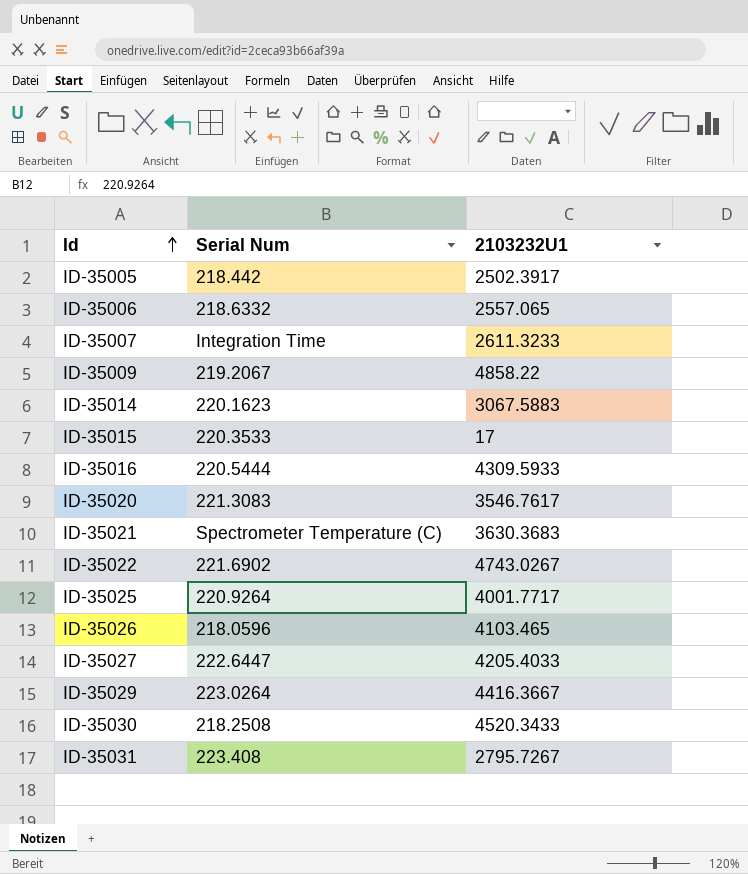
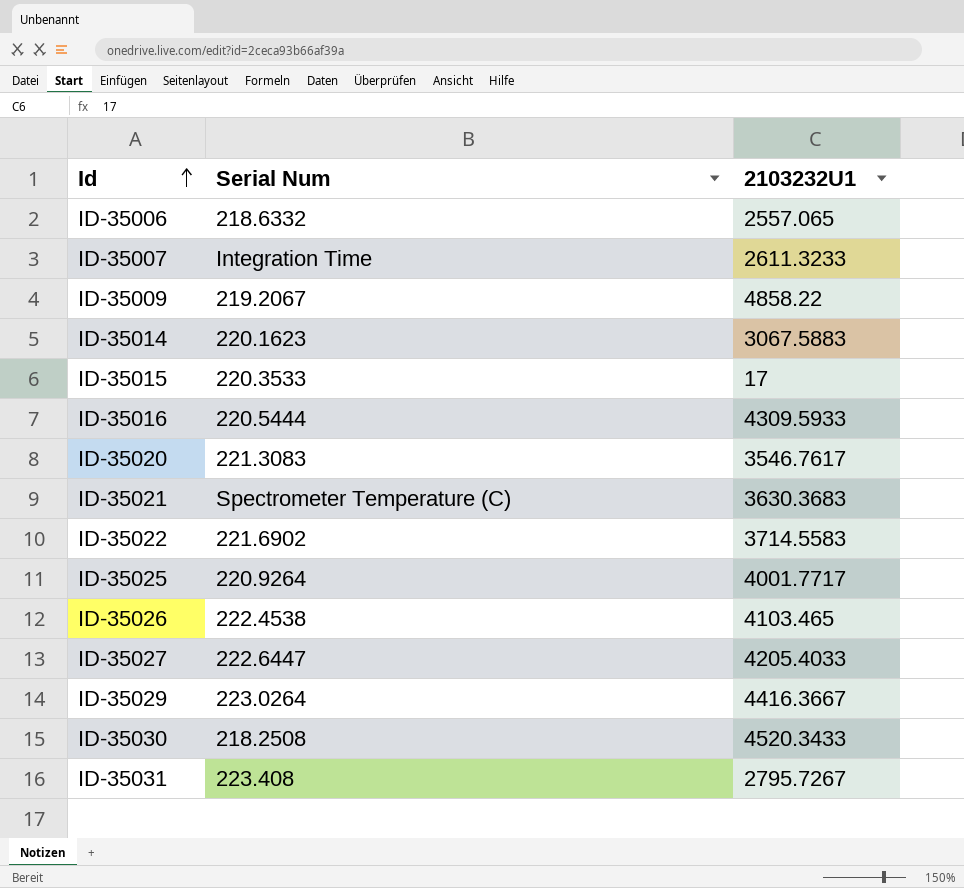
row ID-35005: 218.442 | 2502.3917 -> none
ID-35022 | 2103232U1: 4743.0267 -> 3714.5583
ID-35026 | Serial Num: 218.0596 -> 222.4538

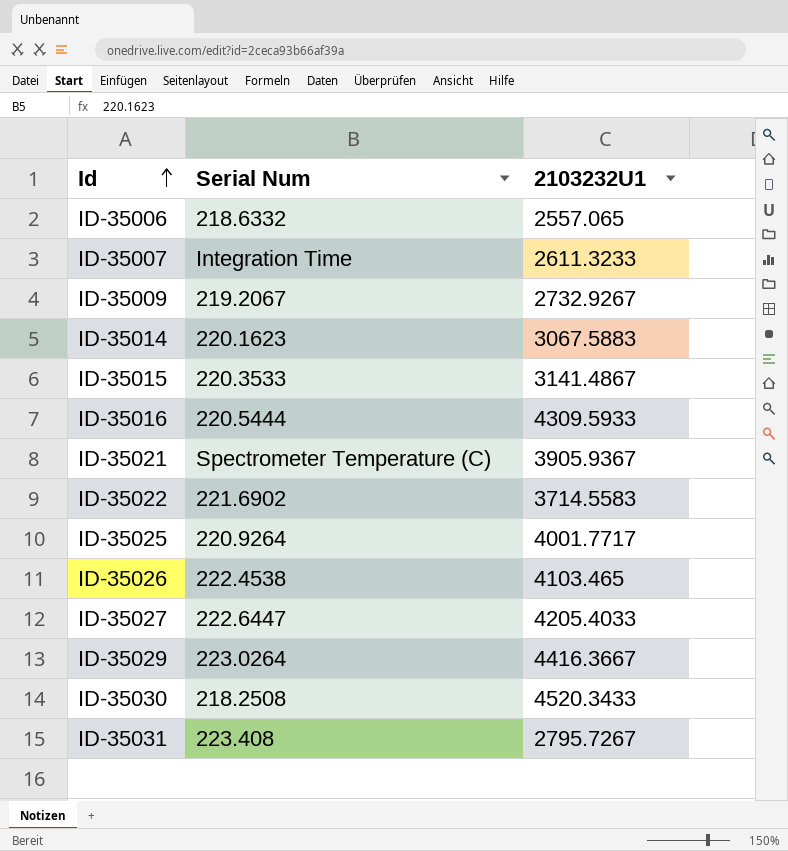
row ID-35020: 221.3083 | 3546.7617 -> none
ID-35009 | 2103232U1: 4858.22 -> 2732.9267
ID-35015 | 2103232U1: 17 -> 3141.4867
ID-35021 | 2103232U1: 3630.3683 -> 3905.9367

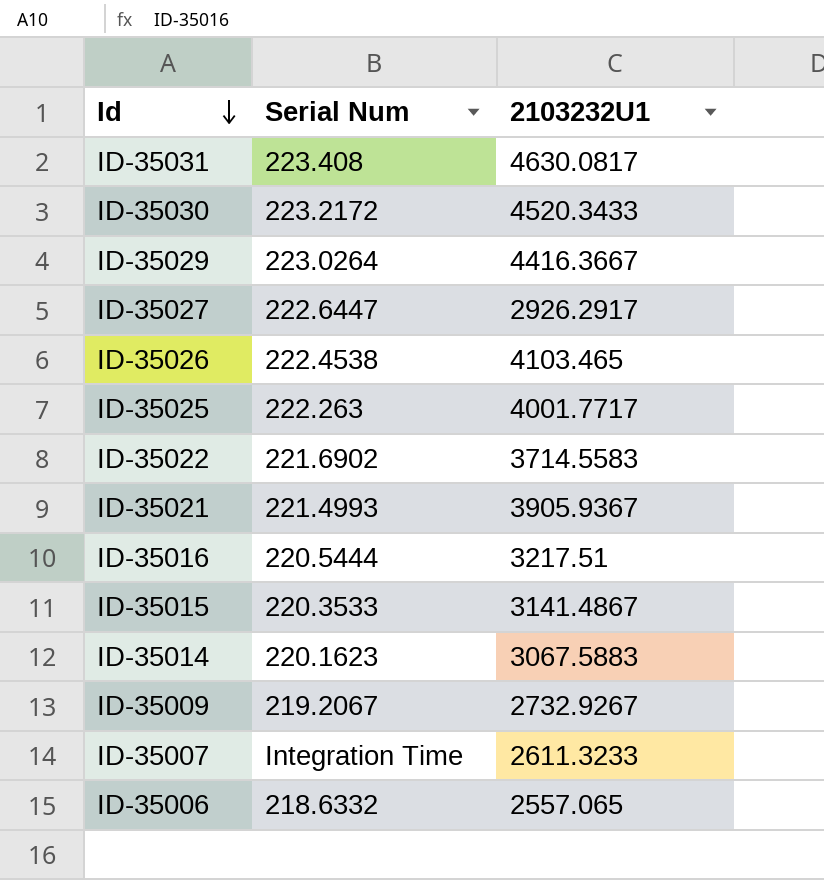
row order: Id ascending -> Id descending
ID-35031 | 2103232U1: 2795.7267 -> 4630.0817
ID-35030 | Serial Num: 218.2508 -> 223.2172
ID-35027 | 2103232U1: 4205.4033 -> 2926.2917
ID-35025 | Serial Num: 220.9264 -> 222.263
ID-35021 | Serial Num: Spectrometer Temperature (C) -> 221.4993
ID-35016 | 2103232U1: 4309.5933 -> 3217.51

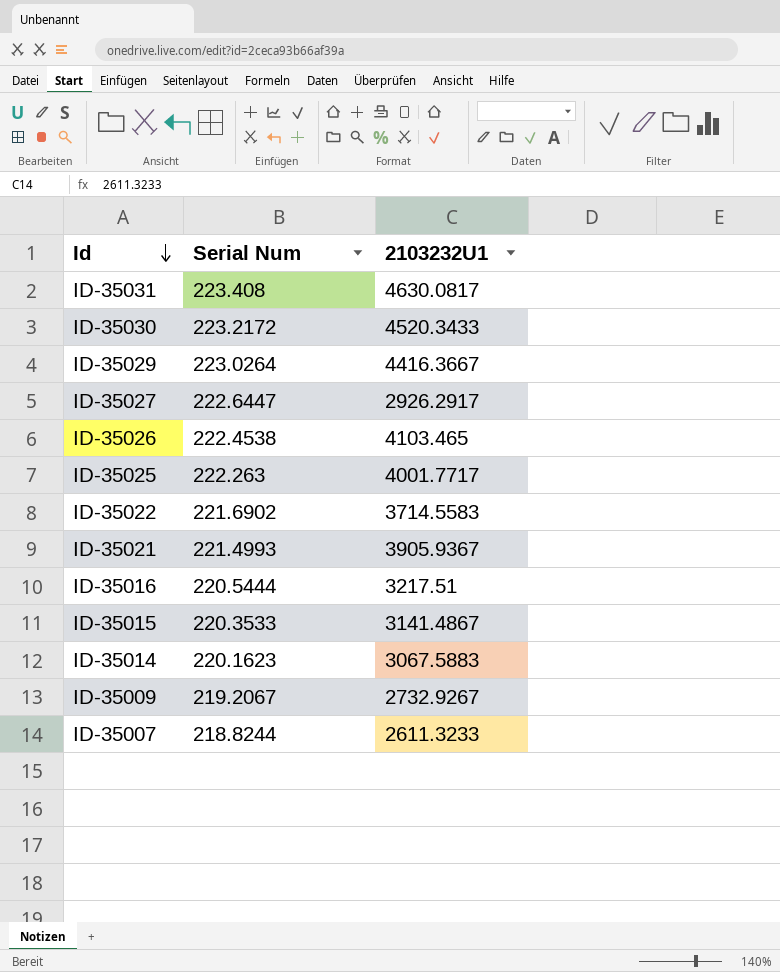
row ID-35006: 218.6332 | 2557.065 -> none
ID-35007 | Serial Num: Integration Time -> 218.8244

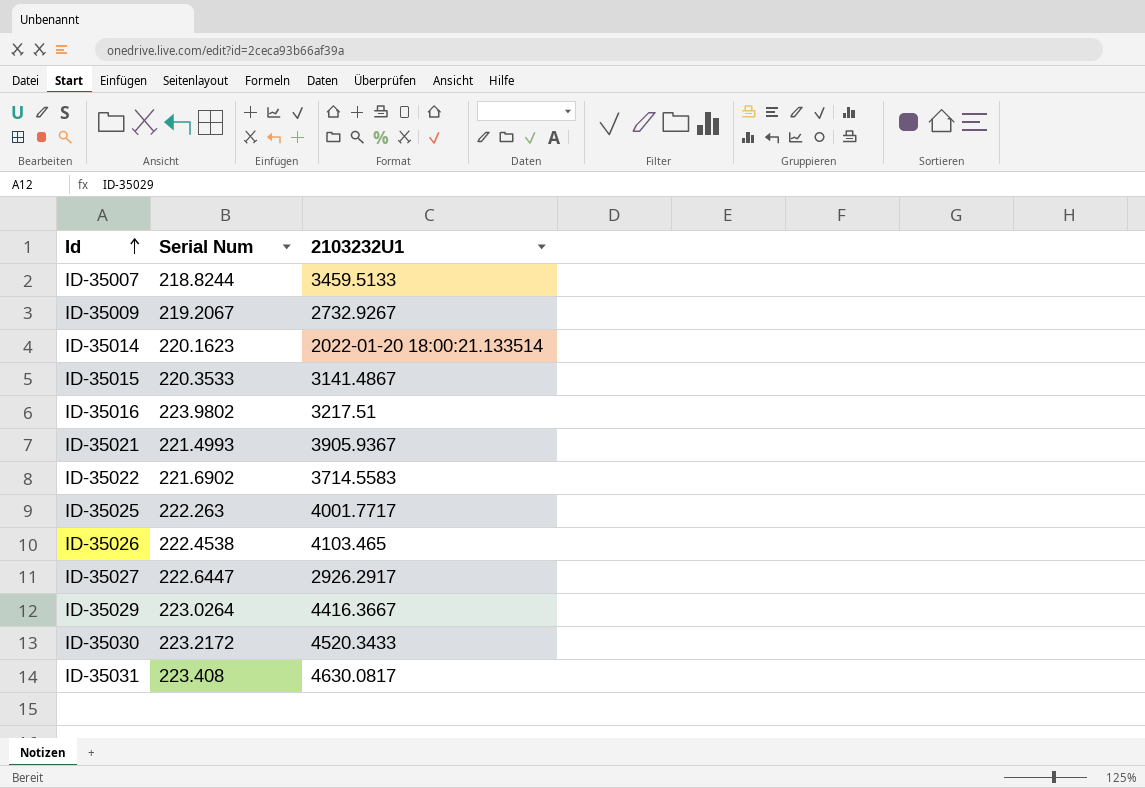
row order: Id descending -> Id ascending
ID-35007 | 2103232U1: 2611.3233 -> 3459.5133
ID-35014 | 2103232U1: 3067.5883 -> 2022-01-20 18:00:21.133514
ID-35016 | Serial Num: 220.5444 -> 223.9802

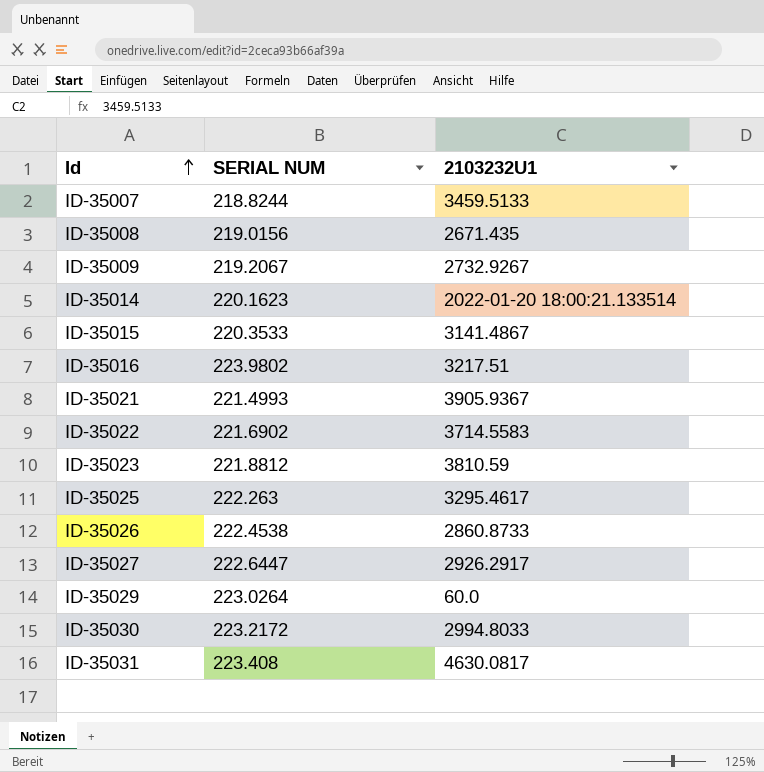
column name: Serial Num -> SERIAL NUM
row ID-35008: none -> 219.0156 | 2671.435
row ID-35023: none -> 221.8812 | 3810.59
ID-35025 | 2103232U1: 4001.7717 -> 3295.4617
ID-35026 | 2103232U1: 4103.465 -> 2860.8733
ID-35029 | 2103232U1: 4416.3667 -> 60.0
ID-35030 | 2103232U1: 4520.3433 -> 2994.8033

